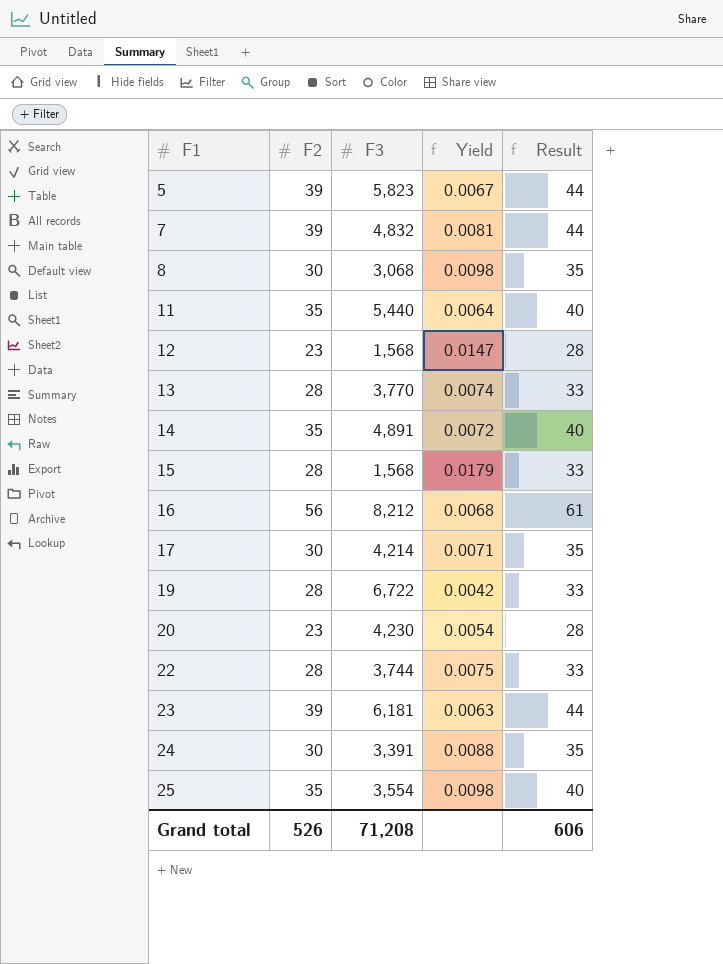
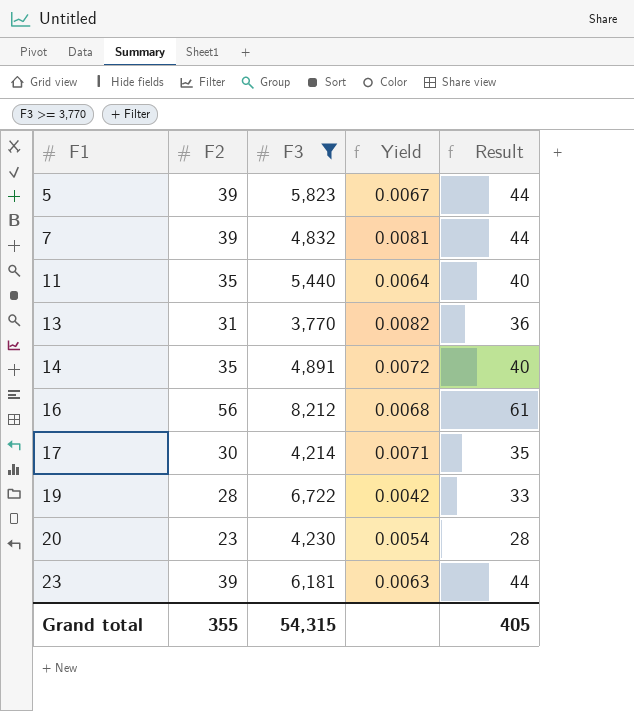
filter: none -> F3 >= 3,770
13 | F2: 28 -> 31
13 | Yield: 0.0074 -> 0.0082
13 | Result: 33 -> 36
Grand total | F2: 526 -> 355
Grand total | F3: 71,208 -> 54,315
Grand total | Result: 606 -> 405

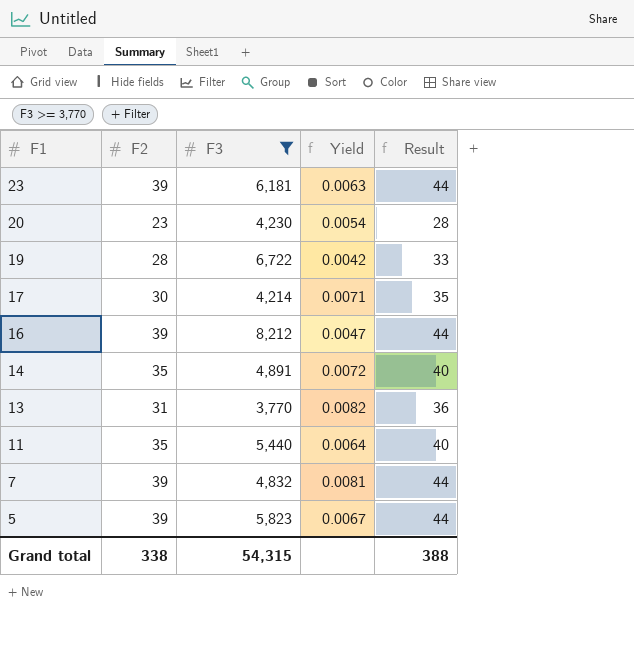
row order: F1 ascending -> F1 descending
16 | F2: 56 -> 39
16 | Yield: 0.0068 -> 0.0047
16 | Result: 61 -> 44
Grand total | F2: 355 -> 338
Grand total | Result: 405 -> 388

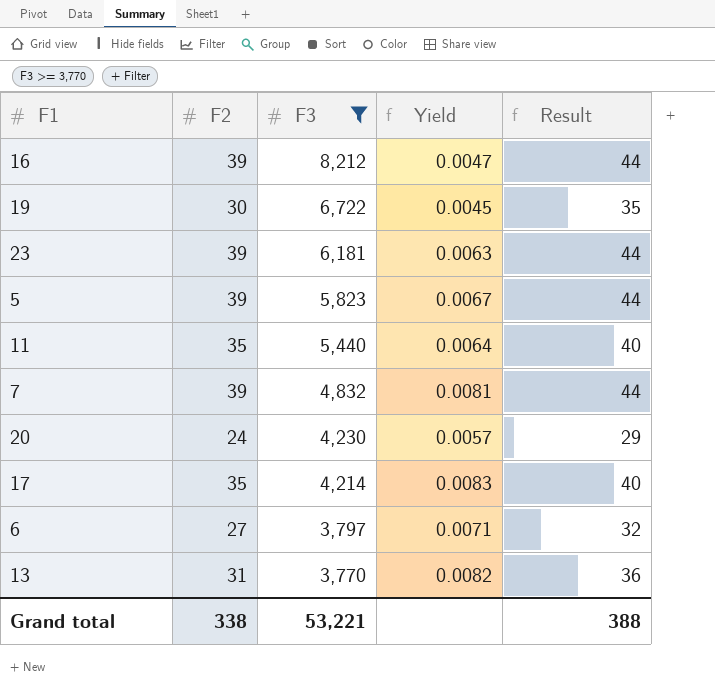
row order: F1 descending -> F3 descending
row 14: 35 | 4,891 | 0.0072 | 40 -> none
19 | F2: 28 -> 30
19 | Yield: 0.0042 -> 0.0045
19 | Result: 33 -> 35
20 | F2: 23 -> 24
20 | Yield: 0.0054 -> 0.0057
20 | Result: 28 -> 29
17 | F2: 30 -> 35
17 | Yield: 0.0071 -> 0.0083
17 | Result: 35 -> 40
row 6: none -> 27 | 3,797 | 0.0071 | 32
Grand total | F3: 54,315 -> 53,221

